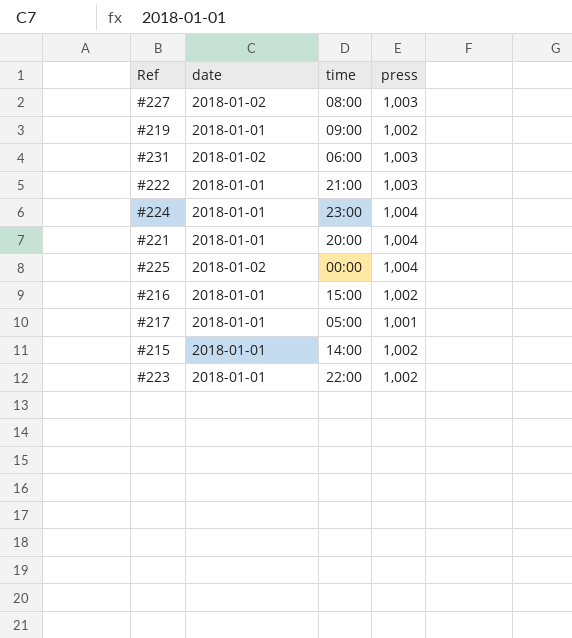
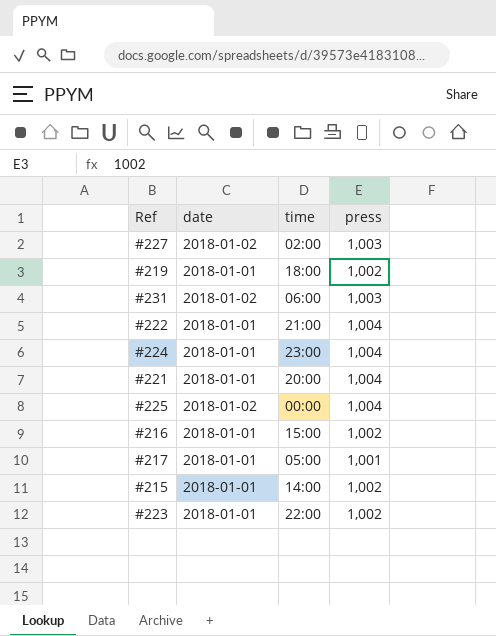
#227 | time: 08:00 -> 02:00
#219 | time: 09:00 -> 18:00
#222 | press: 1,003 -> 1,004

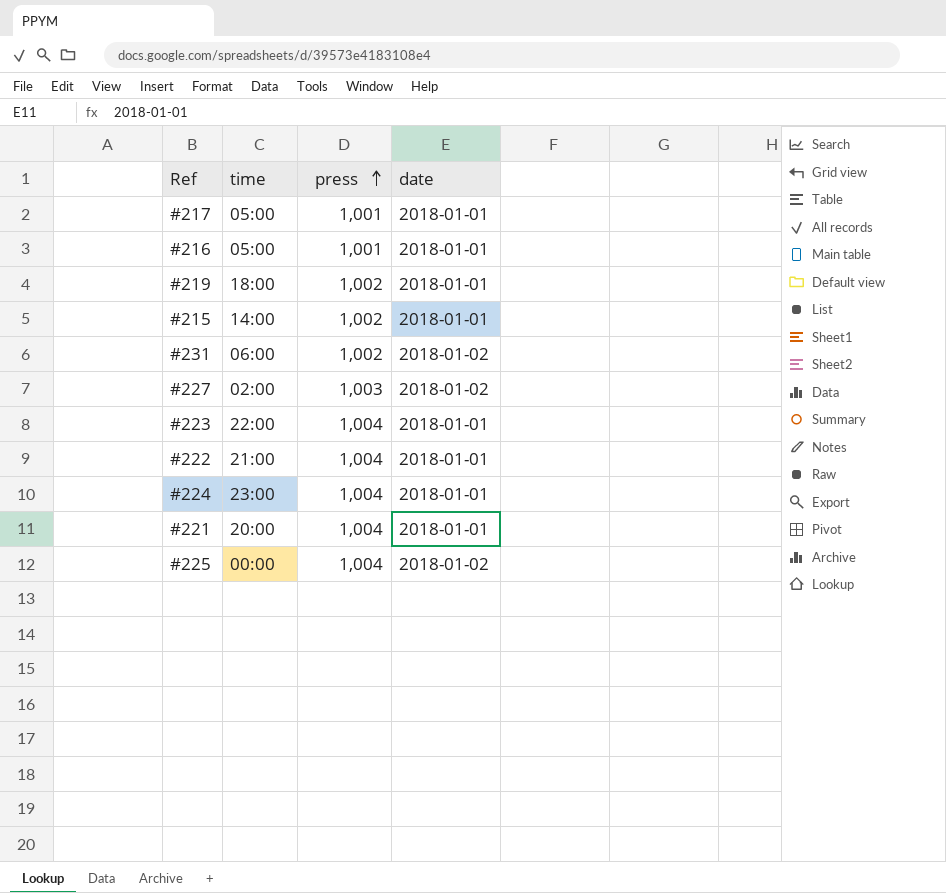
row order: none -> press ascending
column date | position: 2 -> 4
#216 | time: 15:00 -> 05:00
#216 | press: 1,002 -> 1,001
#231 | press: 1,003 -> 1,002
#223 | press: 1,002 -> 1,004

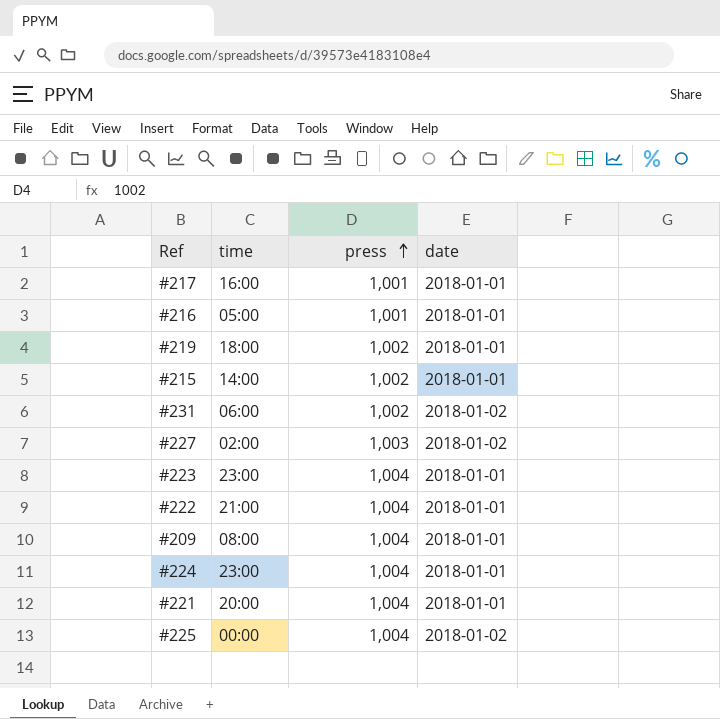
#217 | time: 05:00 -> 16:00
#223 | time: 22:00 -> 23:00
row #209: none -> 08:00 | 1,004 | 2018-01-01

